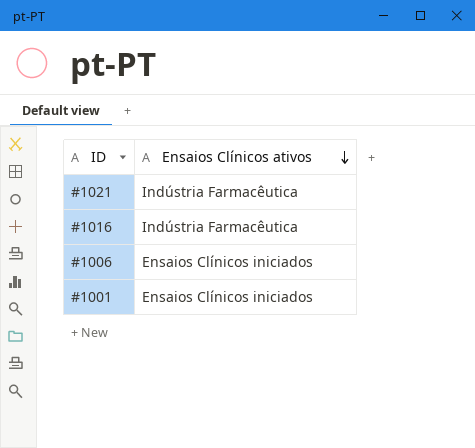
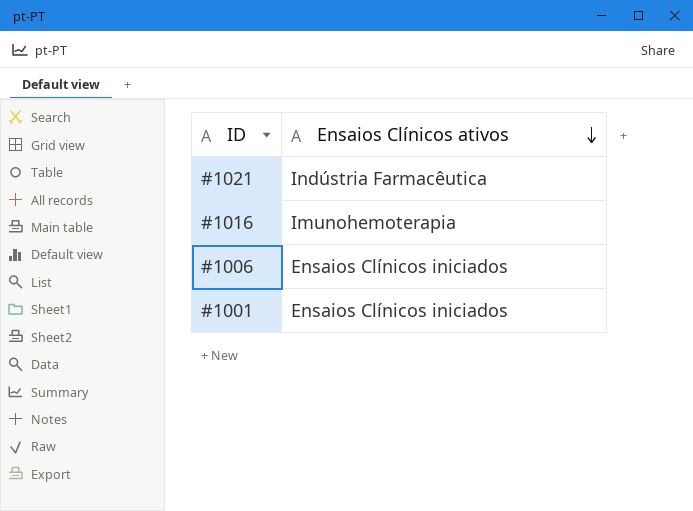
#1016 | Ensaios Clínicos ativos: Indústria Farmacêutica -> Imunohemoterapia

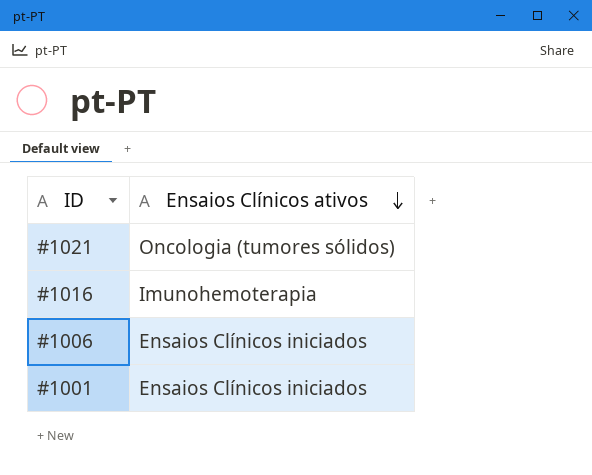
#1021 | Ensaios Clínicos ativos: Indústria Farmacêutica -> Oncologia (tumores sólidos)

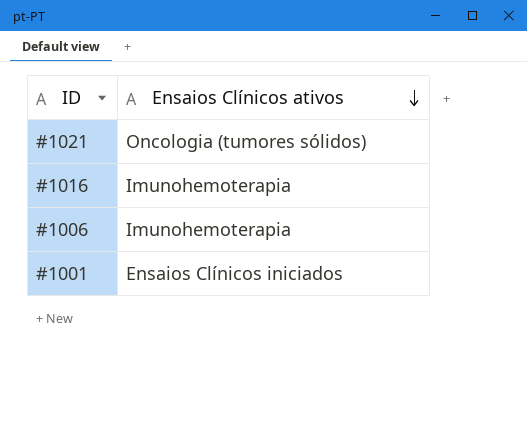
#1006 | Ensaios Clínicos ativos: Ensaios Clínicos iniciados -> Imunohemoterapia

